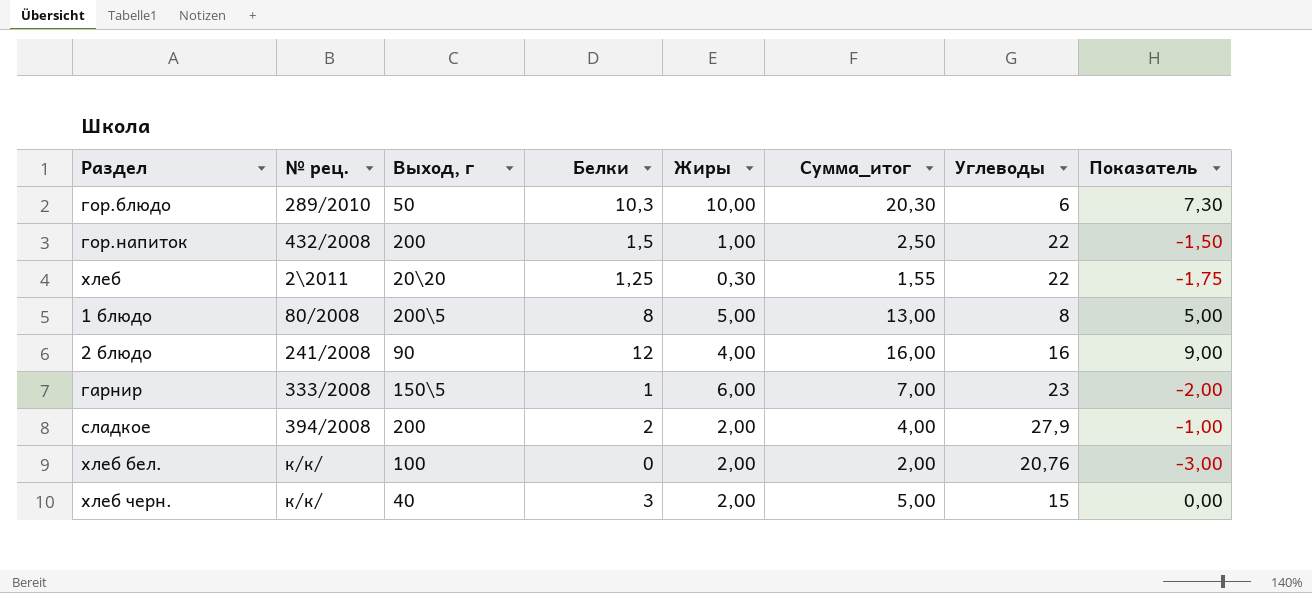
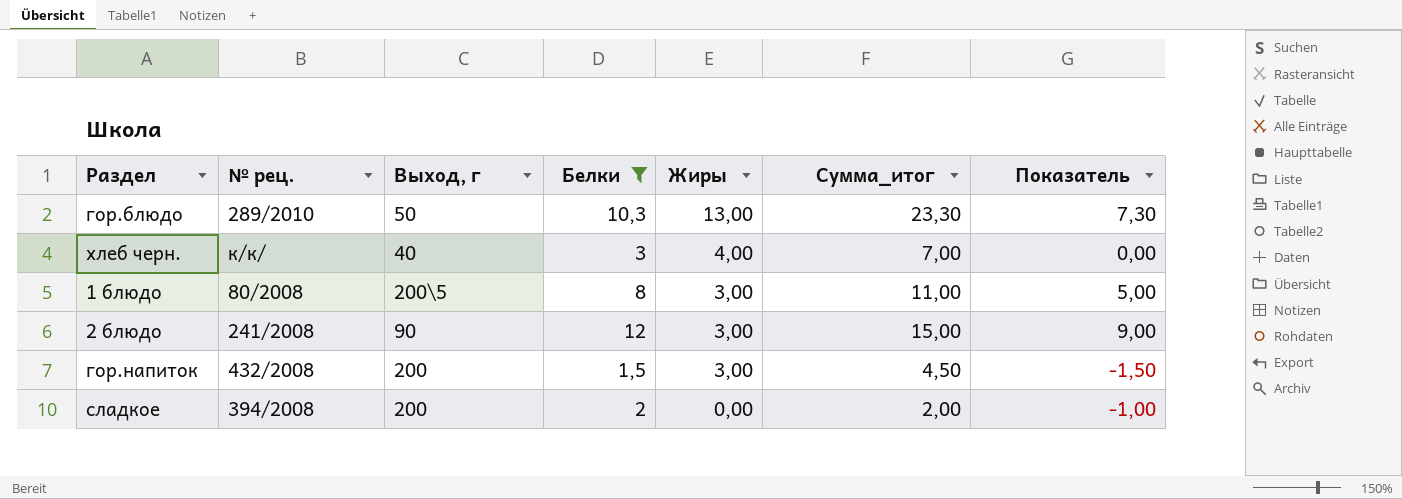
filter: none -> Белки >= 1,5
row order: none -> Жиры descending
column Углеводы | position: 7 -> none
гор.блюдо | Жиры: 10,00 -> 13,00
гор.блюдо | Сумма_итог: 20,30 -> 23,30
хлеб черн. | Жиры: 2,00 -> 4,00
хлеб черн. | Сумма_итог: 5,00 -> 7,00
1 блюдо | Жиры: 5,00 -> 3,00
1 блюдо | Сумма_итог: 13,00 -> 11,00
2 блюдо | Жиры: 4,00 -> 3,00
2 блюдо | Сумма_итог: 16,00 -> 15,00
гор.напиток | Жиры: 1,00 -> 3,00
гор.напиток | Сумма_итог: 2,50 -> 4,50
сладкое | Жиры: 2,00 -> 0,00
сладкое | Сумма_итог: 4,00 -> 2,00

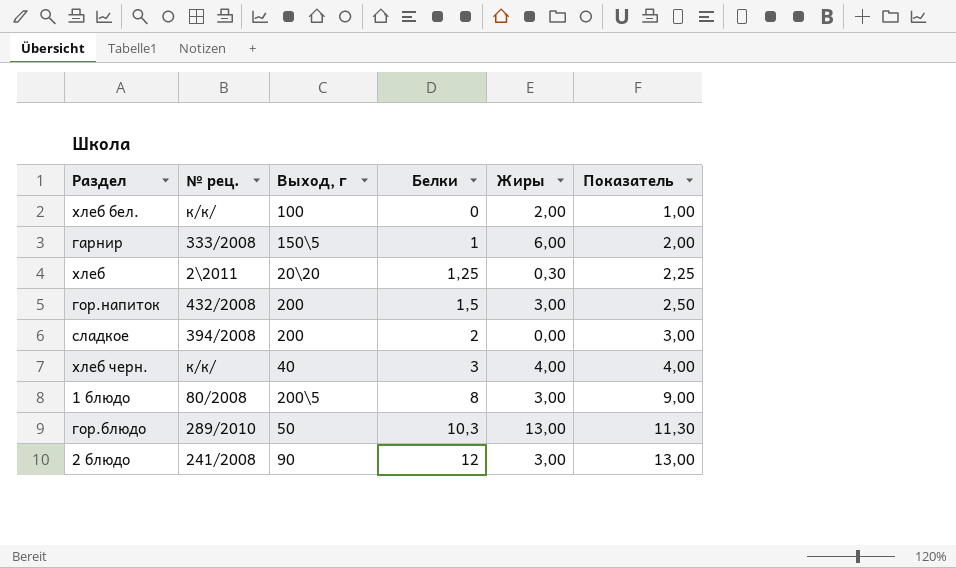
filter: Белки >= 1,5 -> none
row order: Жиры descending -> Белки ascending
column Сумма_итог | formula: [Белки] + [Жиры] -> none
column Показатель | formula: [Белки] - 3 -> [Белки] + 1

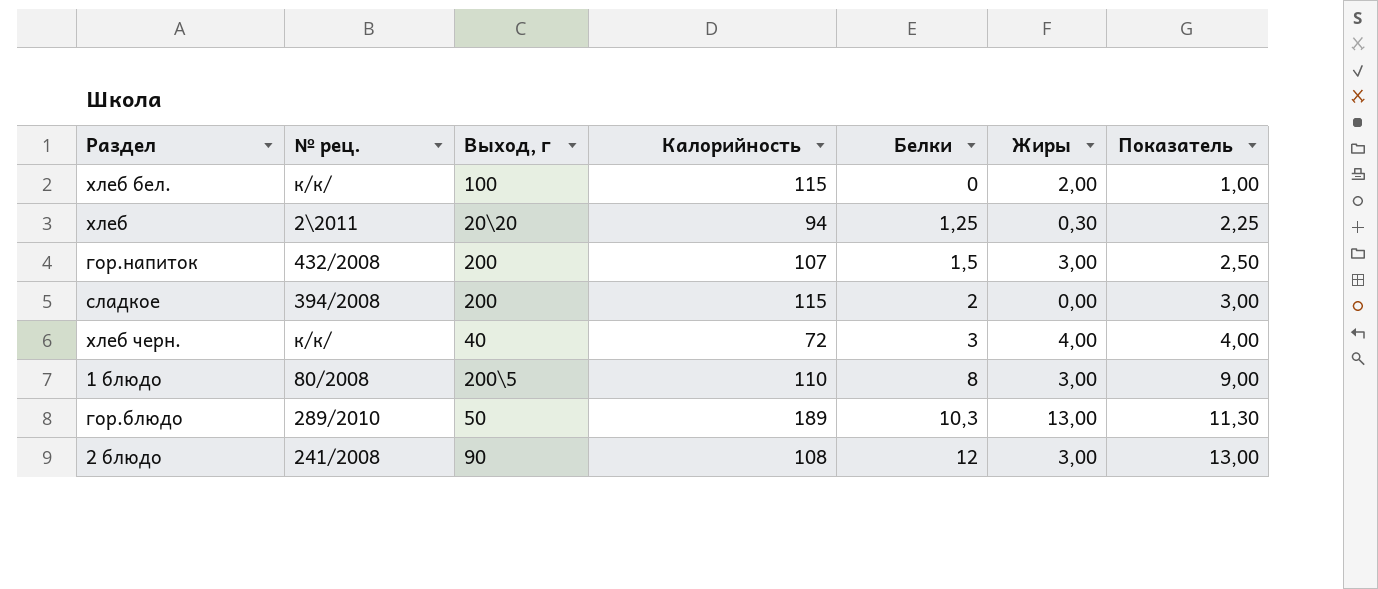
column Калорийность | position: none -> 4
row гарнир: 333/2008 | 150\5 | 1 | 6,00 | 2,00 -> none

